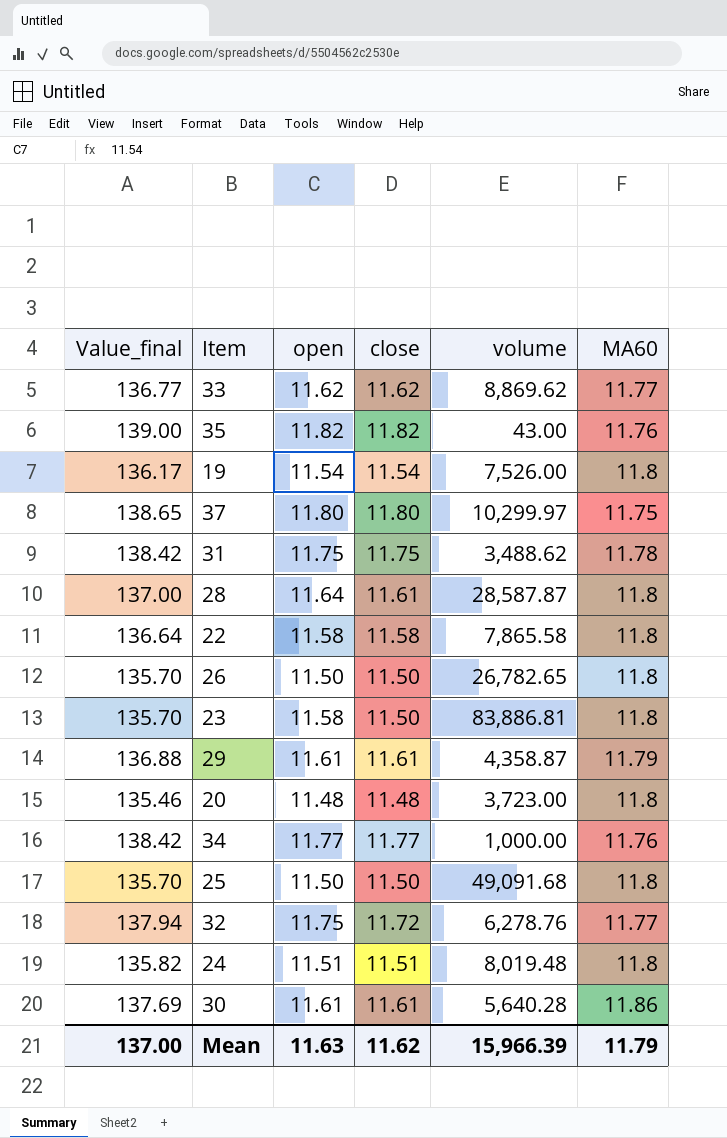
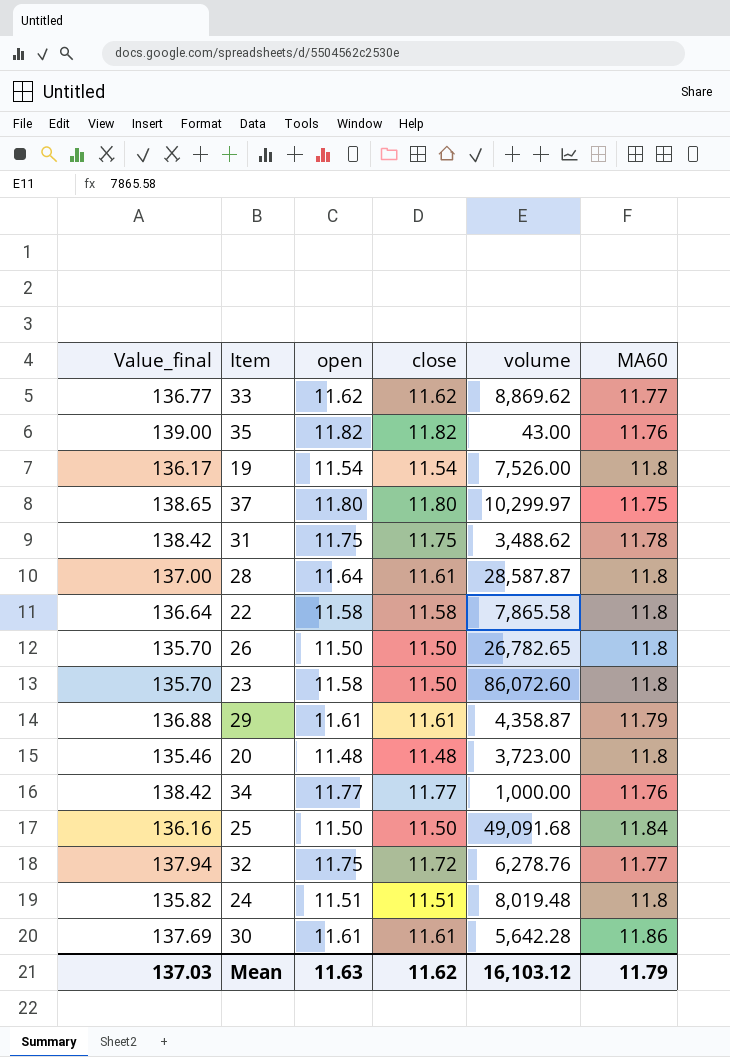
23 | volume: 83,886.81 -> 86,072.60
25 | Value_final: 135.70 -> 136.16
25 | MA60: 11.8 -> 11.84
30 | volume: 5,640.28 -> 5,642.28
Mean | Value_final: 137.00 -> 137.03
Mean | volume: 15,966.39 -> 16,103.12

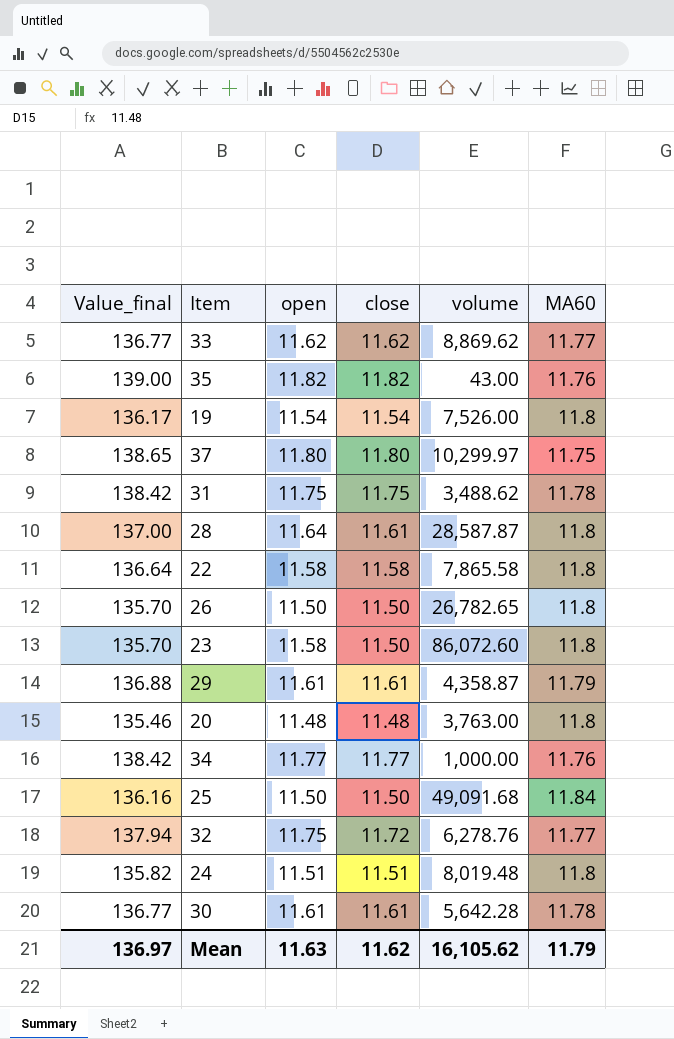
20 | volume: 3,723.00 -> 3,763.00
30 | Value_final: 137.69 -> 136.77
30 | MA60: 11.86 -> 11.78
Mean | Value_final: 137.03 -> 136.97
Mean | volume: 16,103.12 -> 16,105.62

